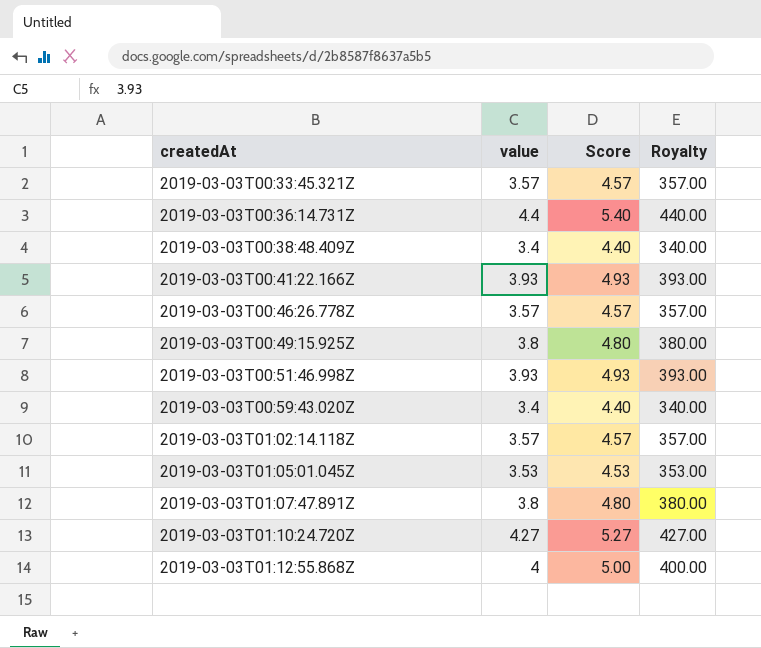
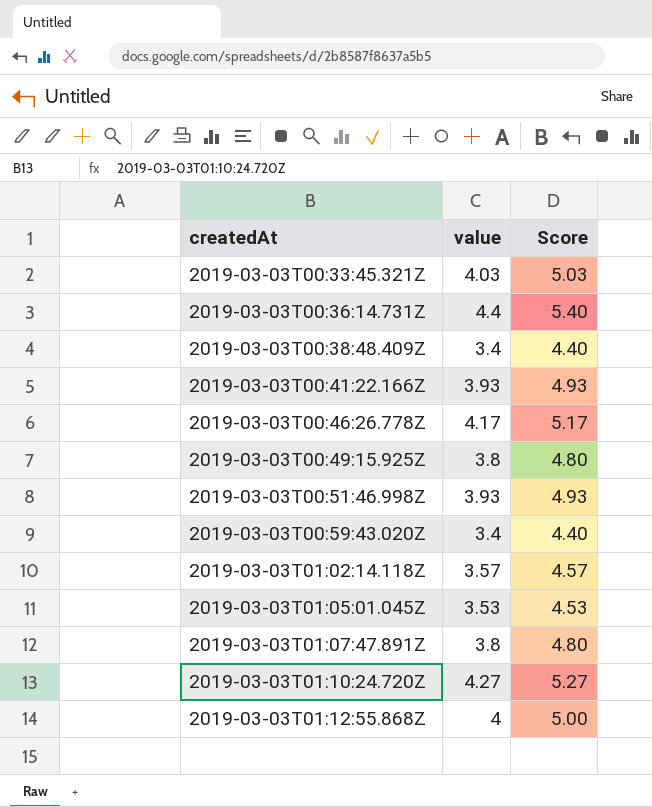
column Royalty | formula: [value] * 100 -> none
2019-03-03T00:33:45.321Z | value: 3.57 -> 4.03
2019-03-03T00:33:45.321Z | Score: 4.57 -> 5.03
2019-03-03T00:46:26.778Z | value: 3.57 -> 4.17
2019-03-03T00:46:26.778Z | Score: 4.57 -> 5.17

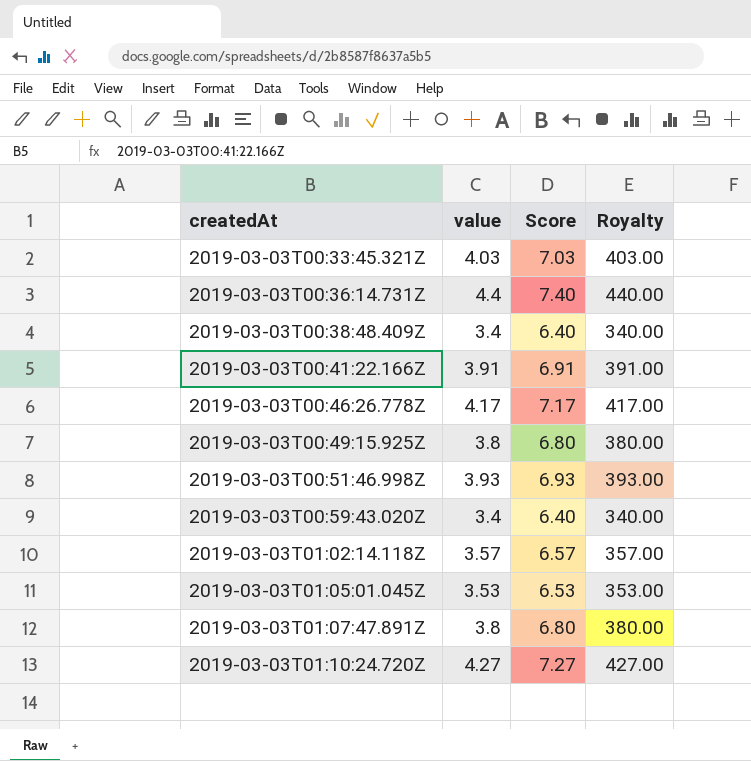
column Score | formula: [value] + 1 -> [value] + 3
column Royalty | formula: none -> [value] * 100
row 2019-03-03T01:12:55.868Z: 4 | 5.00 -> none
2019-03-03T00:41:22.166Z | value: 3.93 -> 3.91

